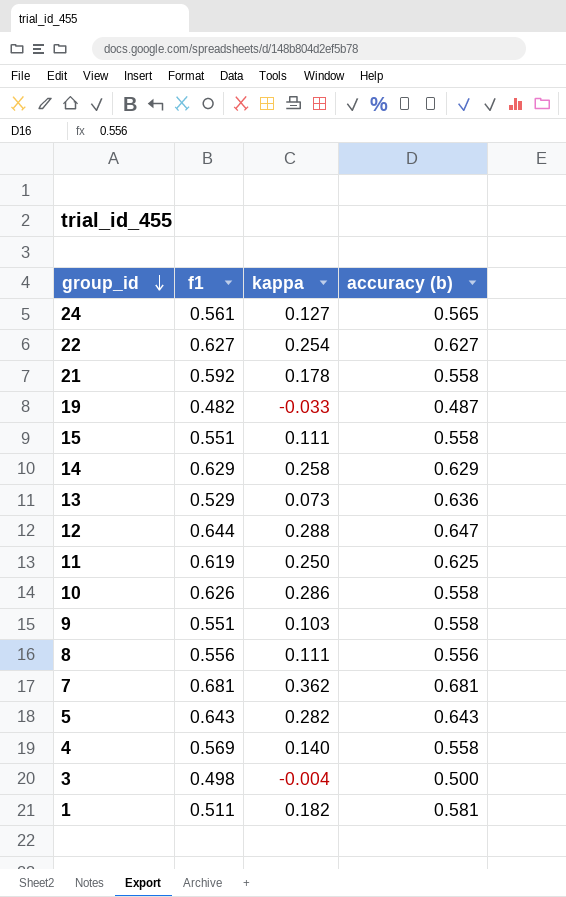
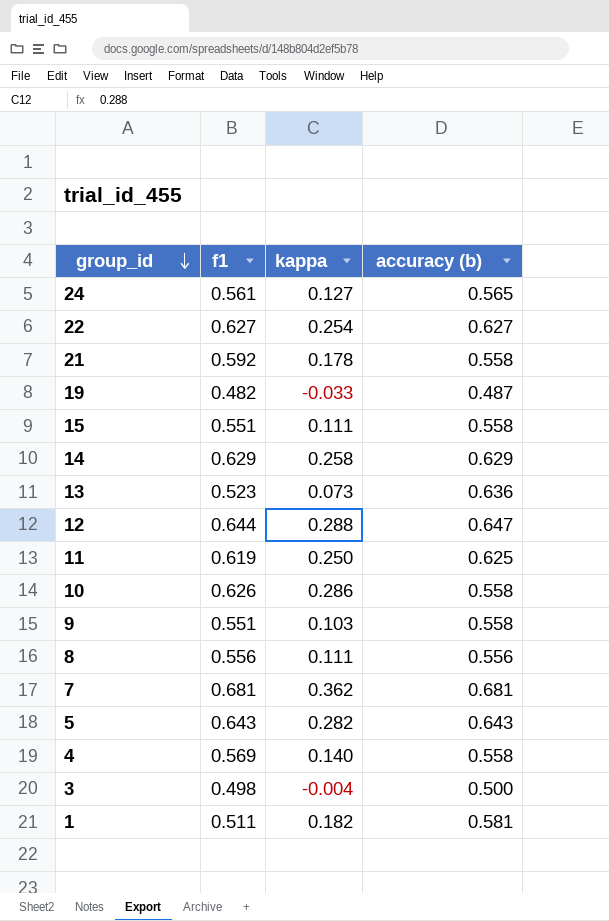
13 | f1: 0.529 -> 0.523

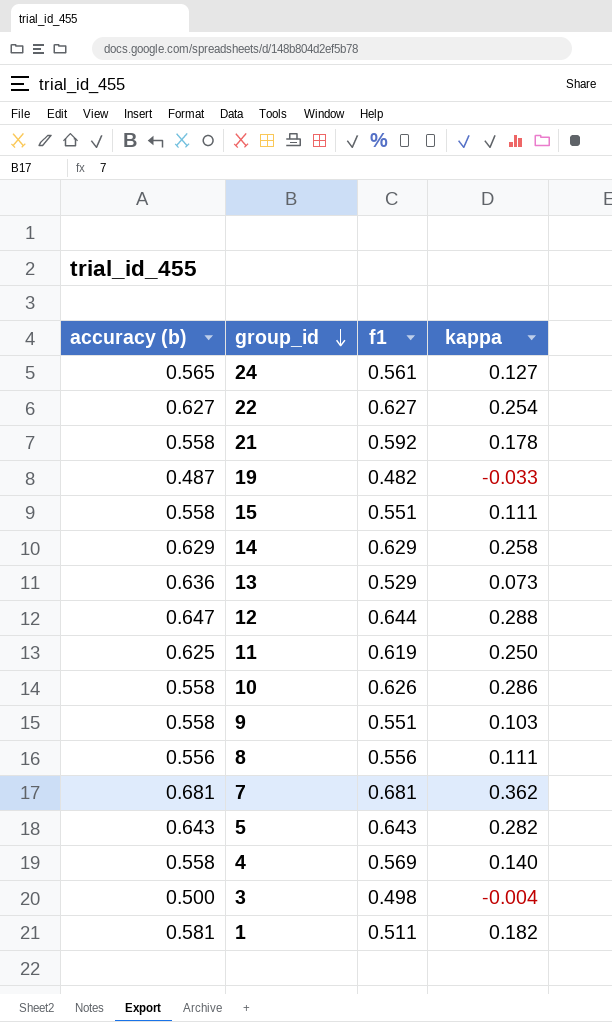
column accuracy (b) | position: 4 -> 1
13 | f1: 0.523 -> 0.529

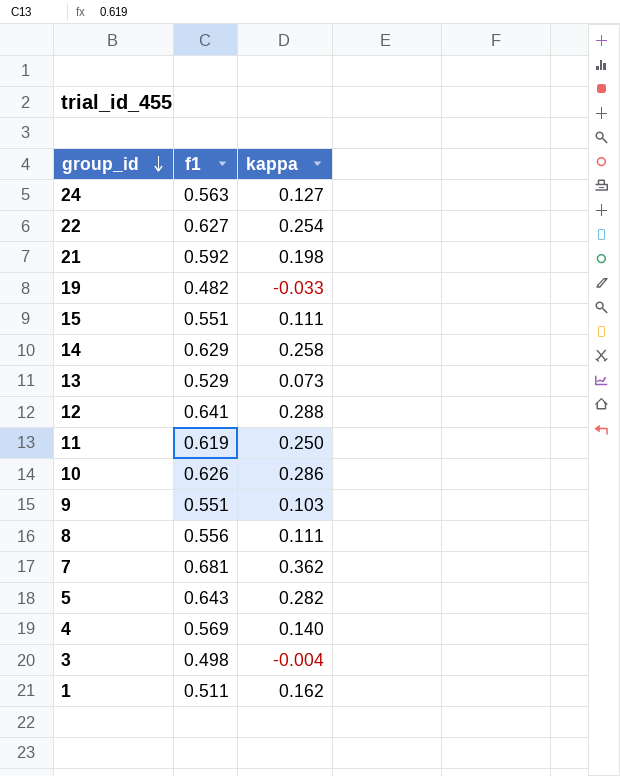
column accuracy (b) | position: 1 -> none
24 | f1: 0.561 -> 0.563
21 | kappa: 0.178 -> 0.198
12 | f1: 0.644 -> 0.641
1 | kappa: 0.182 -> 0.162

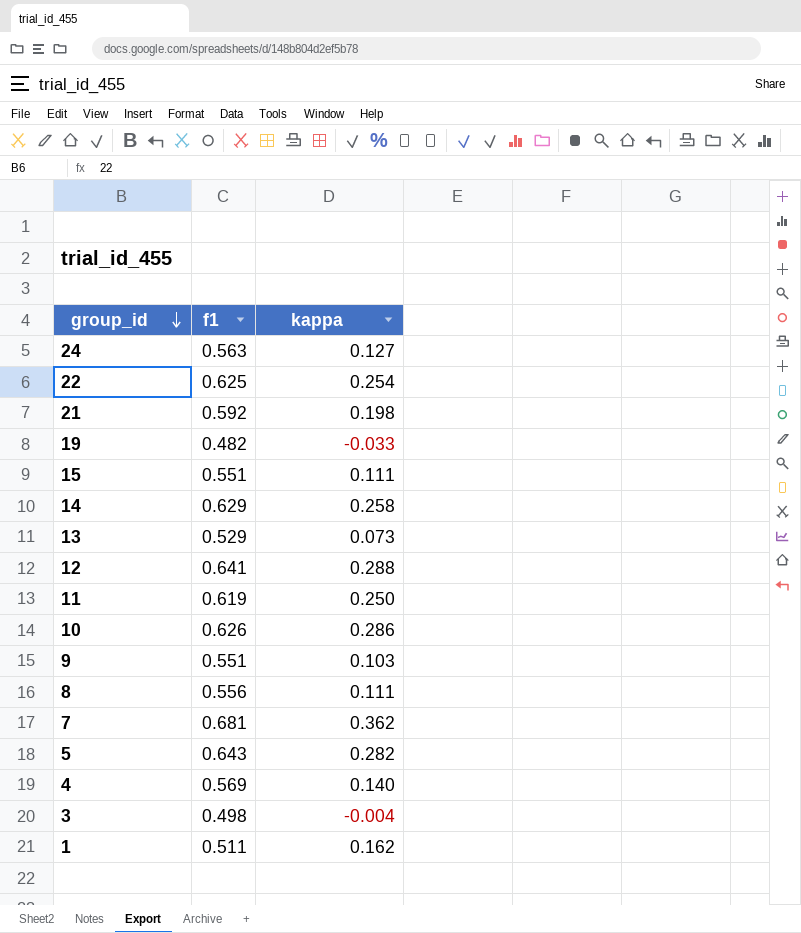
22 | f1: 0.627 -> 0.625

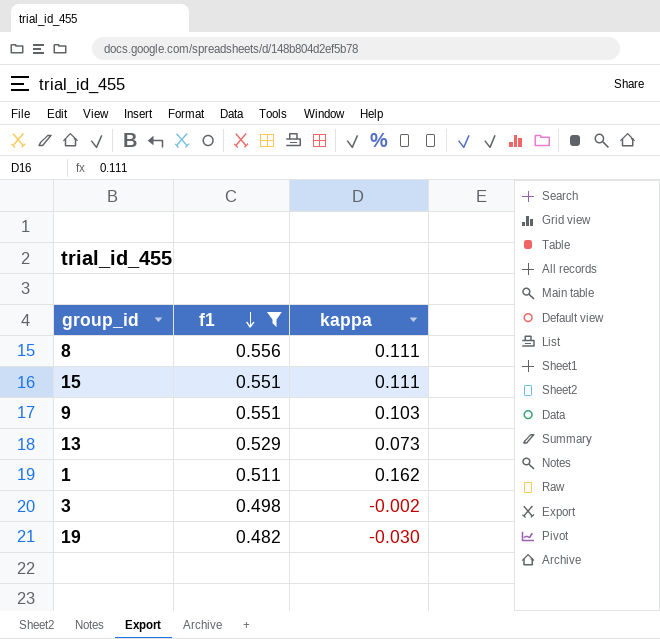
filter: none -> f1 <= 0.556
row order: group_id descending -> f1 descending
3 | kappa: -0.004 -> -0.002
19 | kappa: -0.033 -> -0.030

